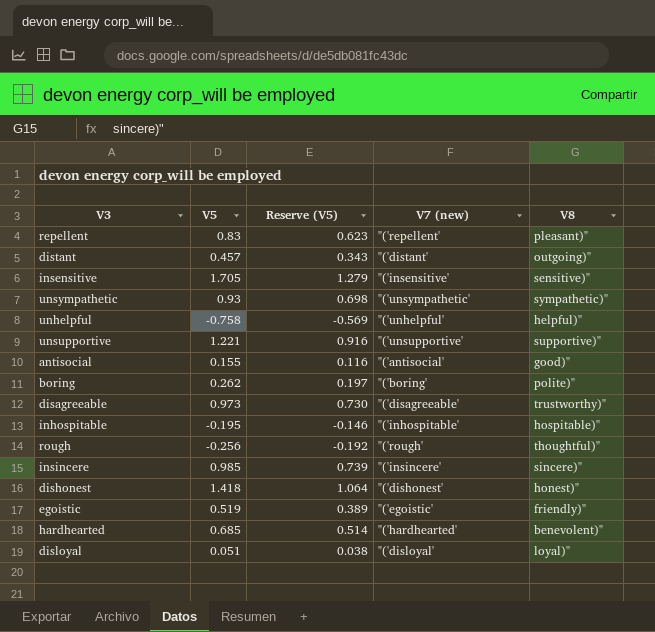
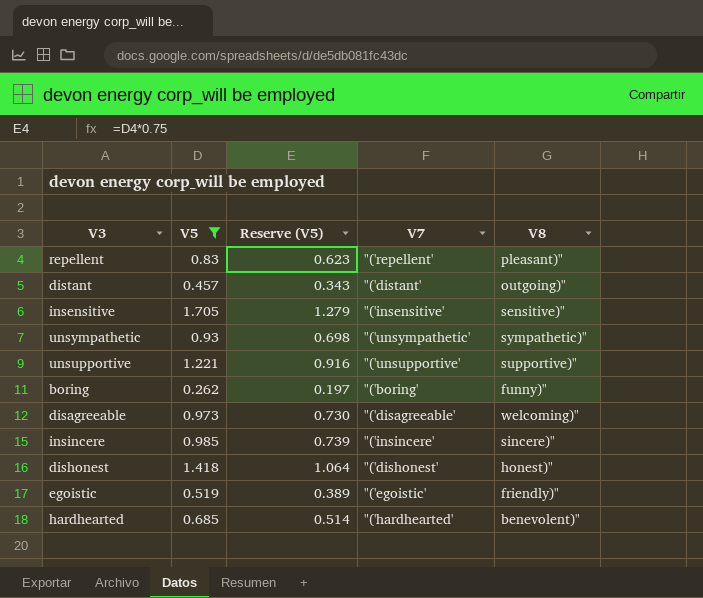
filter: none -> V5 >= 0.262
column name: V7 (new) -> V7
boring | V8: polite)" -> funny)"
disagreeable | V8: trustworthy)" -> welcoming)"

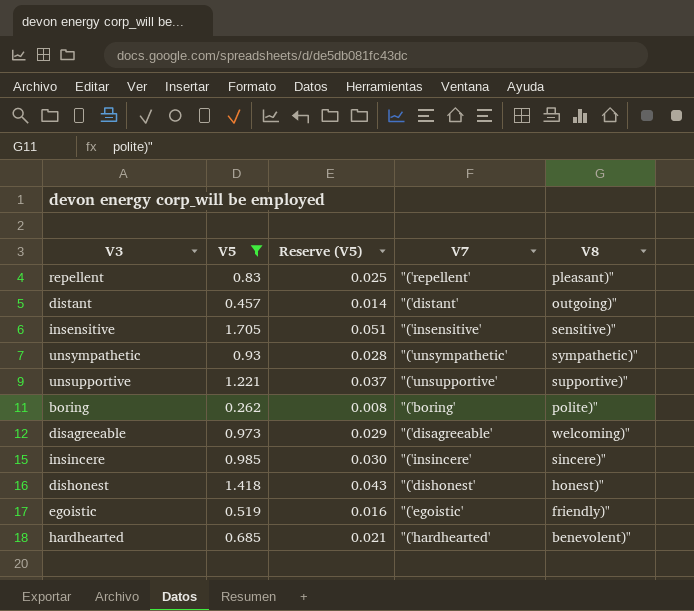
column Reserve (V5) | formula: [V5] * 0.75 -> [V5] * 0.03
boring | V8: funny)" -> polite)"

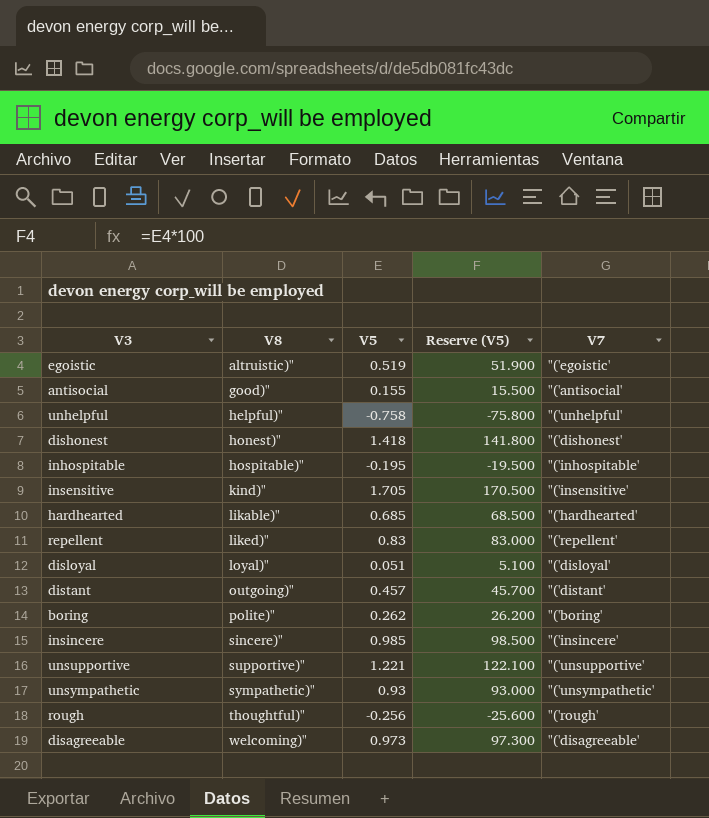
filter: V5 >= 0.262 -> none
row order: none -> V8 ascending
column V8 | position: 5 -> 2
column Reserve (V5) | formula: [V5] * 0.03 -> [V5] * 100
egoistic | V8: friendly)" -> altruistic)"
insensitive | V8: sensitive)" -> kind)"
hardhearted | V8: benevolent)" -> likable)"
repellent | V8: pleasant)" -> liked)"

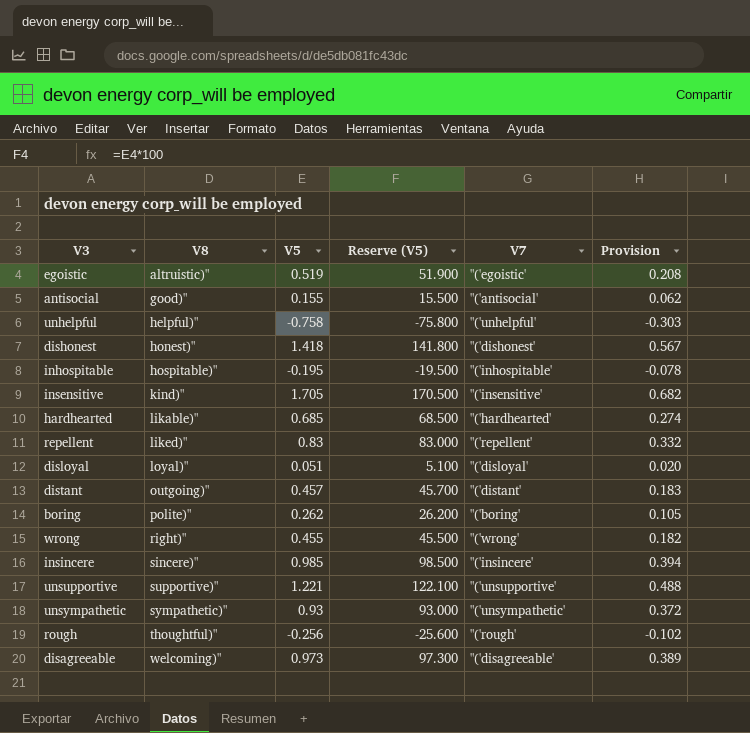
column Provision | formula: none -> [V5] * 0.4
row wrong: none -> right)" | 0.455 | 45.500 | "('wrong' | 0.182

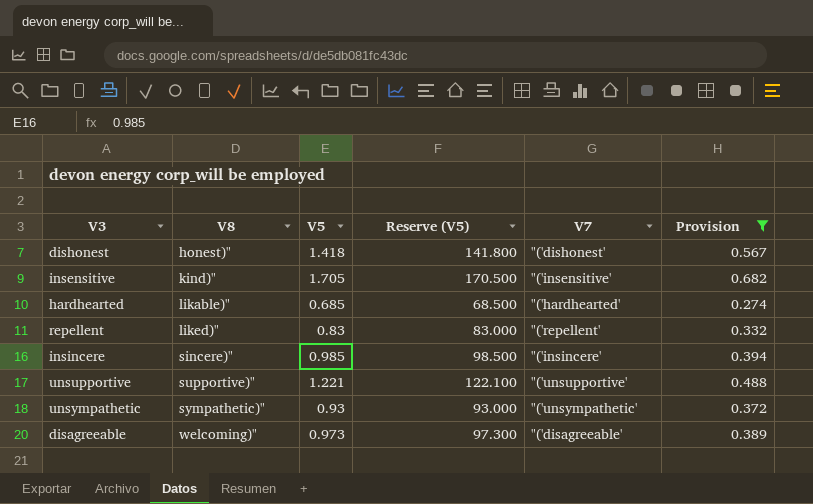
filter: none -> Provision >= 0.274

